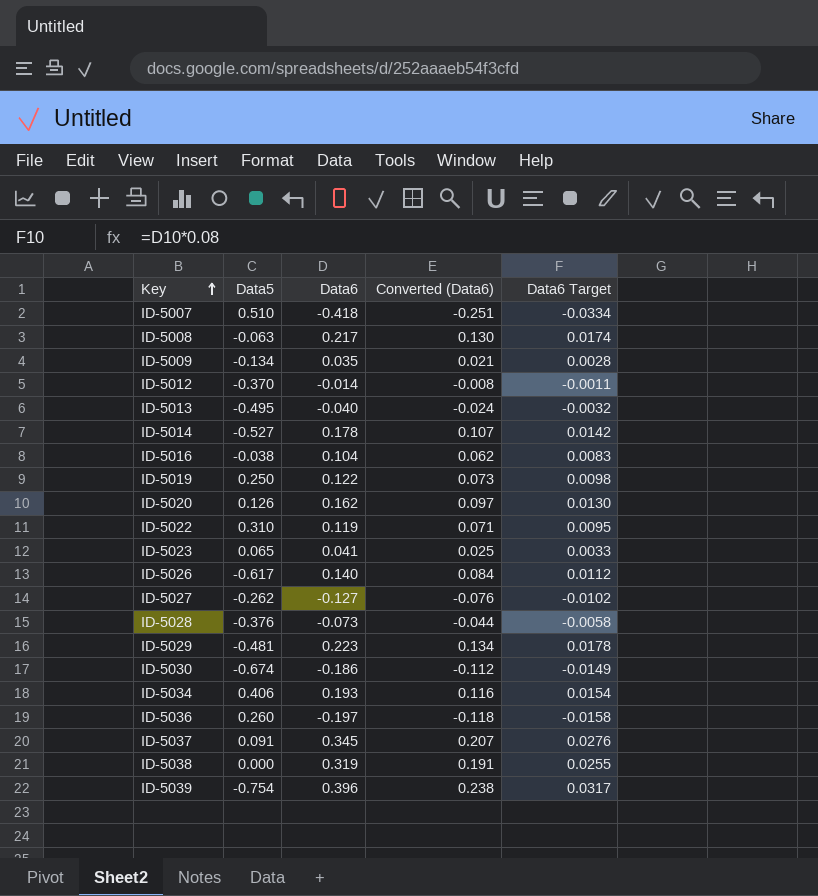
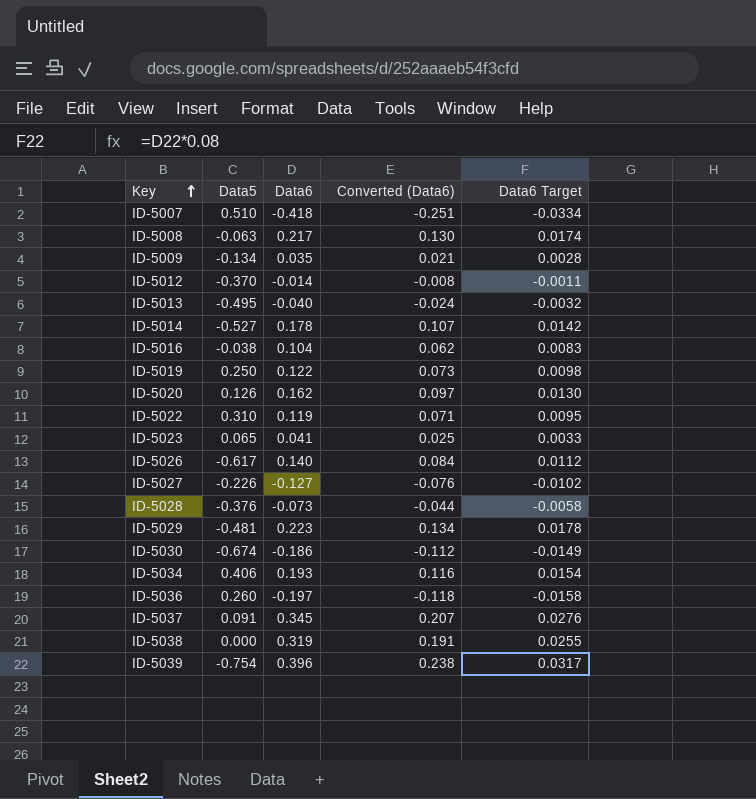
ID-5027 | Data5: -0.262 -> -0.226

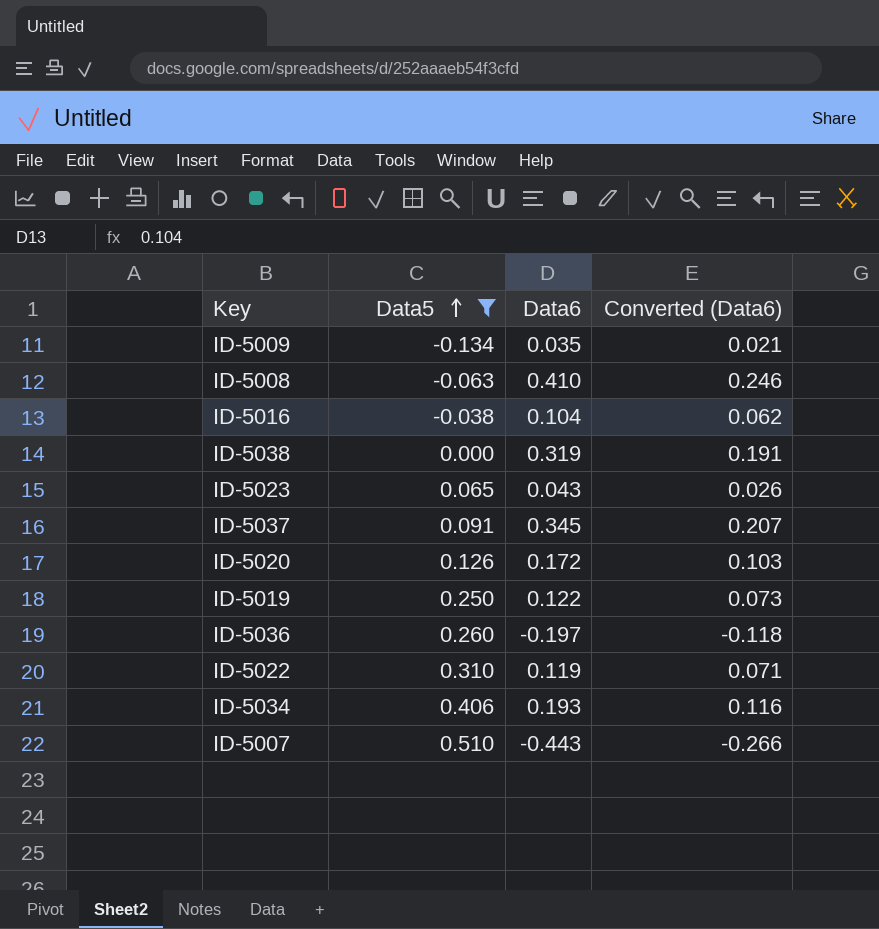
filter: none -> Data5 >= -0.134
row order: Key ascending -> Data5 ascending
column Data6 Target | formula: [Data6] * 0.08 -> none
ID-5008 | Data6: 0.217 -> 0.410
ID-5008 | Converted (Data6): 0.130 -> 0.246
ID-5023 | Data6: 0.041 -> 0.043
ID-5023 | Converted (Data6): 0.025 -> 0.026
ID-5020 | Data6: 0.162 -> 0.172
ID-5020 | Converted (Data6): 0.097 -> 0.103
ID-5007 | Data6: -0.418 -> -0.443
ID-5007 | Converted (Data6): -0.251 -> -0.266

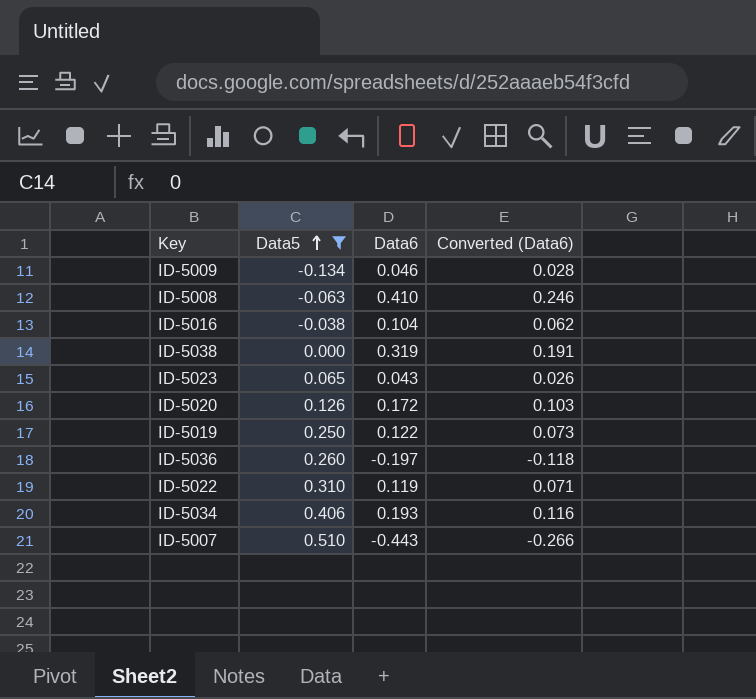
row ID-5037: 0.091 | 0.345 | 0.207 -> none
ID-5009 | Data6: 0.035 -> 0.046
ID-5009 | Converted (Data6): 0.021 -> 0.028

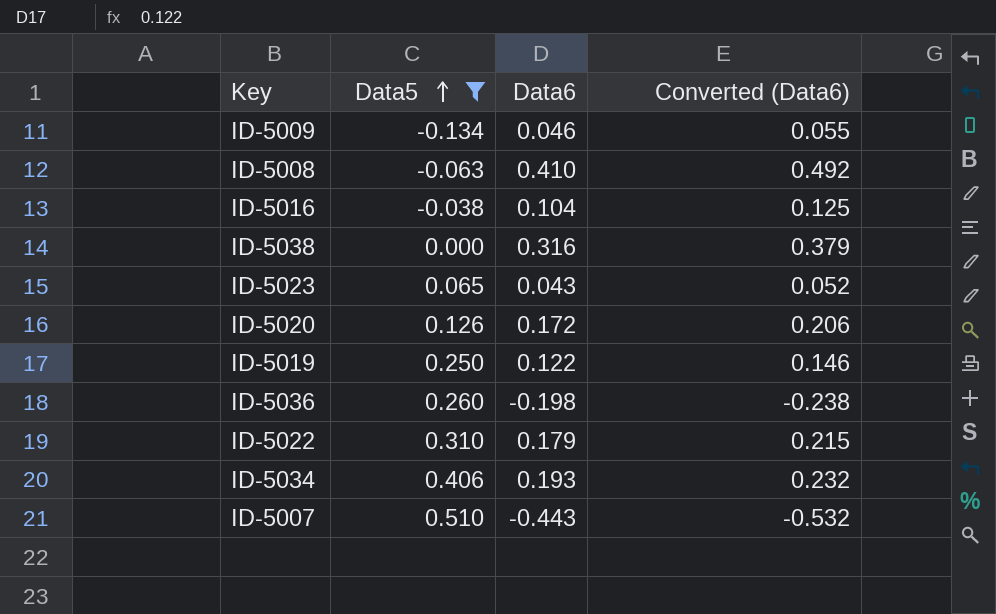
column Converted (Data6) | formula: [Data6] * 0.6 -> [Data6] * 1.2
ID-5038 | Data6: 0.319 -> 0.316
ID-5036 | Data6: -0.197 -> -0.198
ID-5022 | Data6: 0.119 -> 0.179

